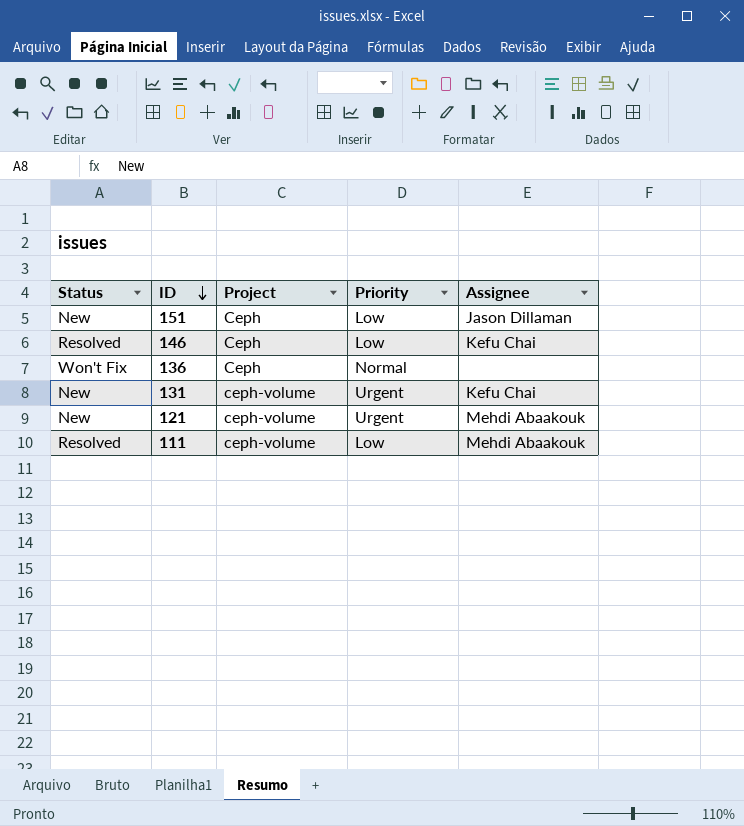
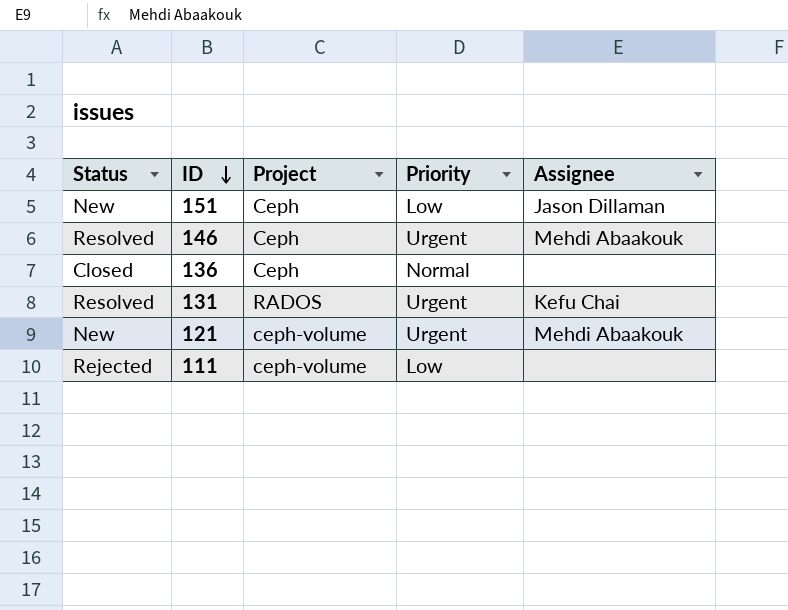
146 | Priority: Low -> Urgent
146 | Assignee: Kefu Chai -> Mehdi Abaakouk
136 | Status: Won't Fix -> Closed
131 | Status: New -> Resolved
131 | Project: ceph-volume -> RADOS
111 | Status: Resolved -> Rejected
111 | Assignee: Mehdi Abaakouk -> none

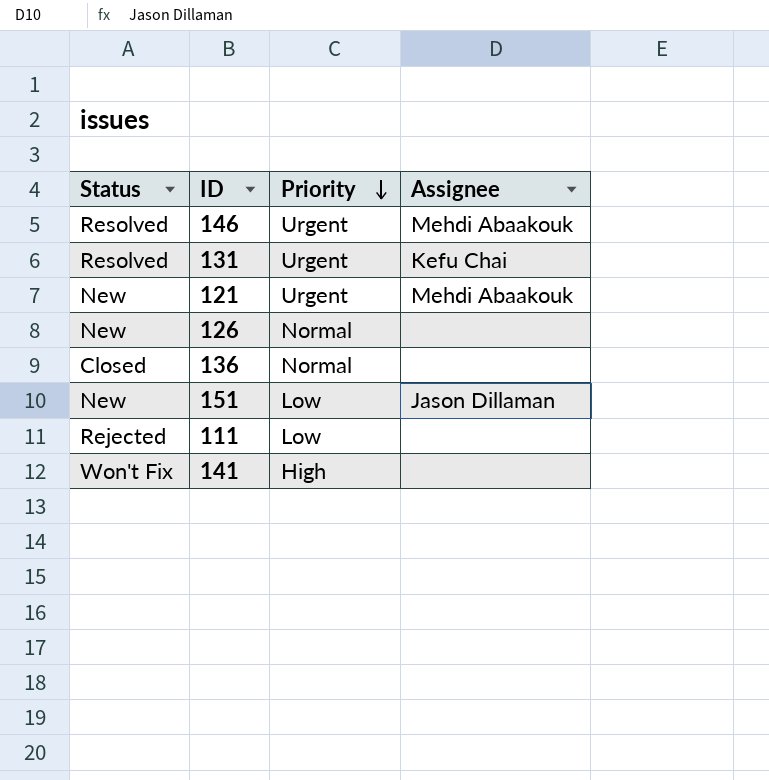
row order: ID descending -> Priority descending
column Project | position: 3 -> none
row 126: none -> New | Normal | none
row 141: none -> Won't Fix | High | none

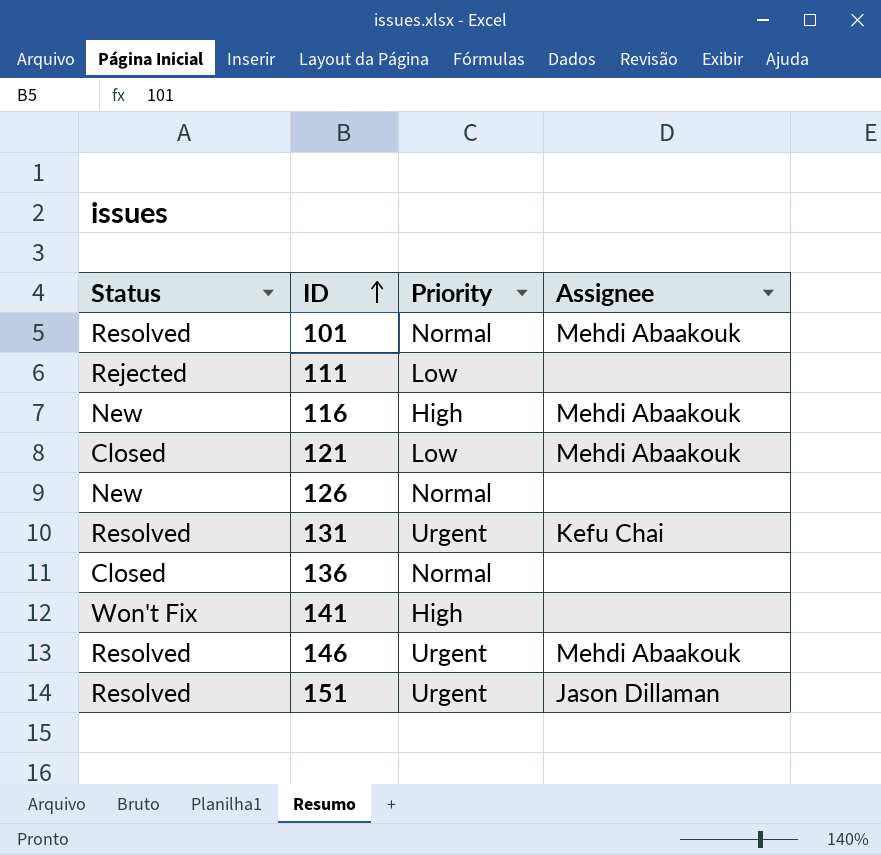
row order: Priority descending -> ID ascending
row 101: none -> Resolved | Normal | Mehdi Abaakouk
row 116: none -> New | High | Mehdi Abaakouk
121 | Status: New -> Closed
121 | Priority: Urgent -> Low
151 | Status: New -> Resolved
151 | Priority: Low -> Urgent

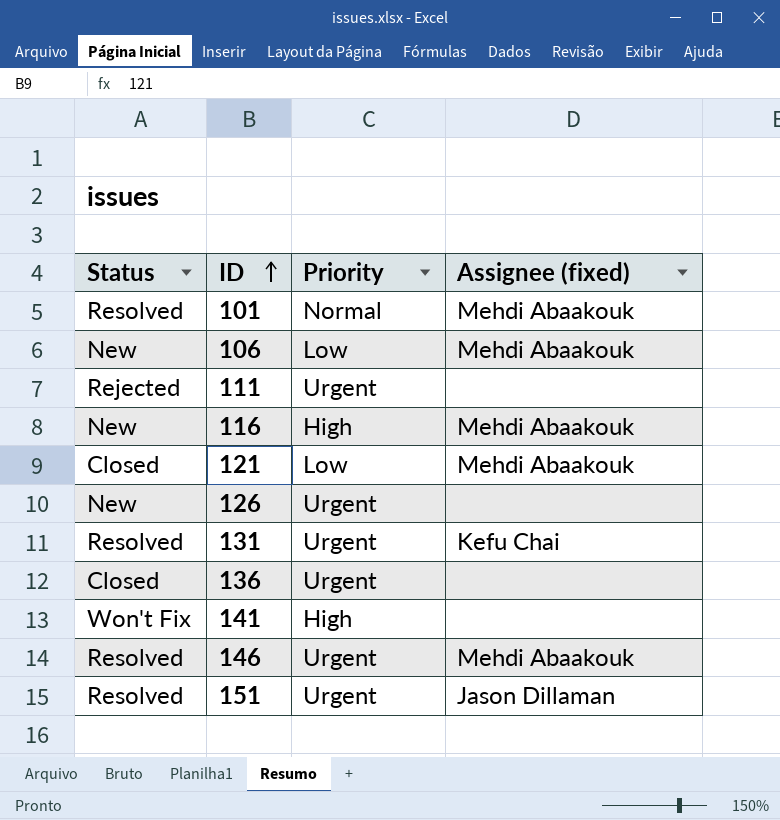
column name: Assignee -> Assignee (fixed)
row 106: none -> New | Low | Mehdi Abaakouk
111 | Priority: Low -> Urgent
126 | Priority: Normal -> Urgent
136 | Priority: Normal -> Urgent

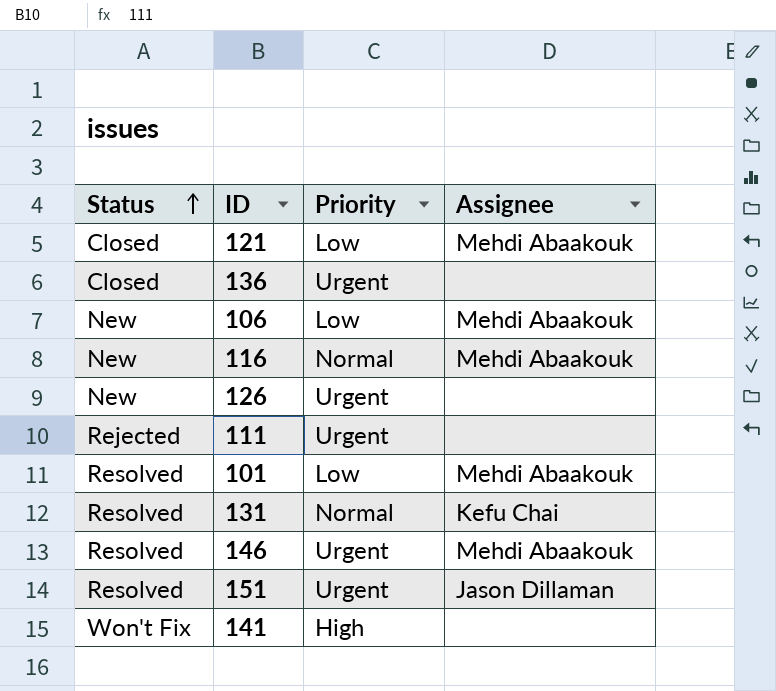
row order: ID ascending -> Status ascending
column name: Assignee (fixed) -> Assignee
116 | Priority: High -> Normal
101 | Priority: Normal -> Low
131 | Priority: Urgent -> Normal

